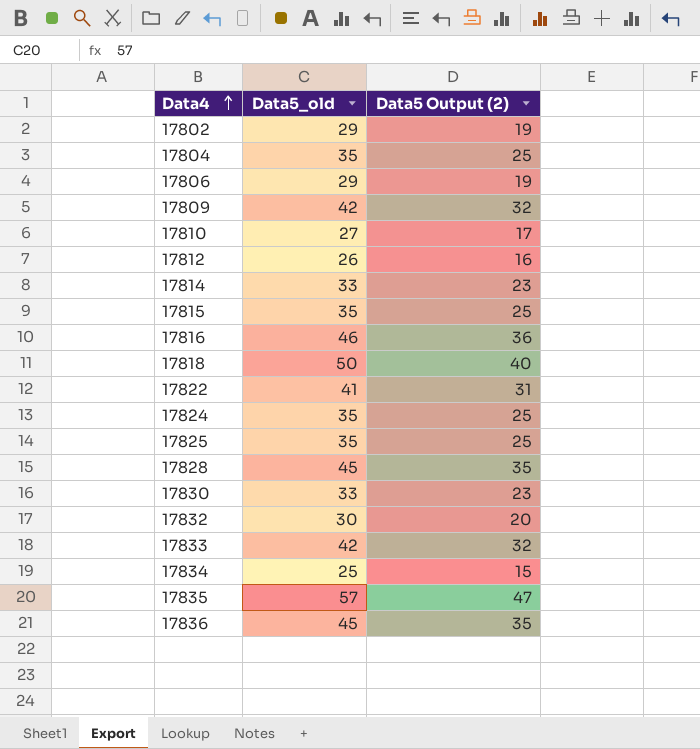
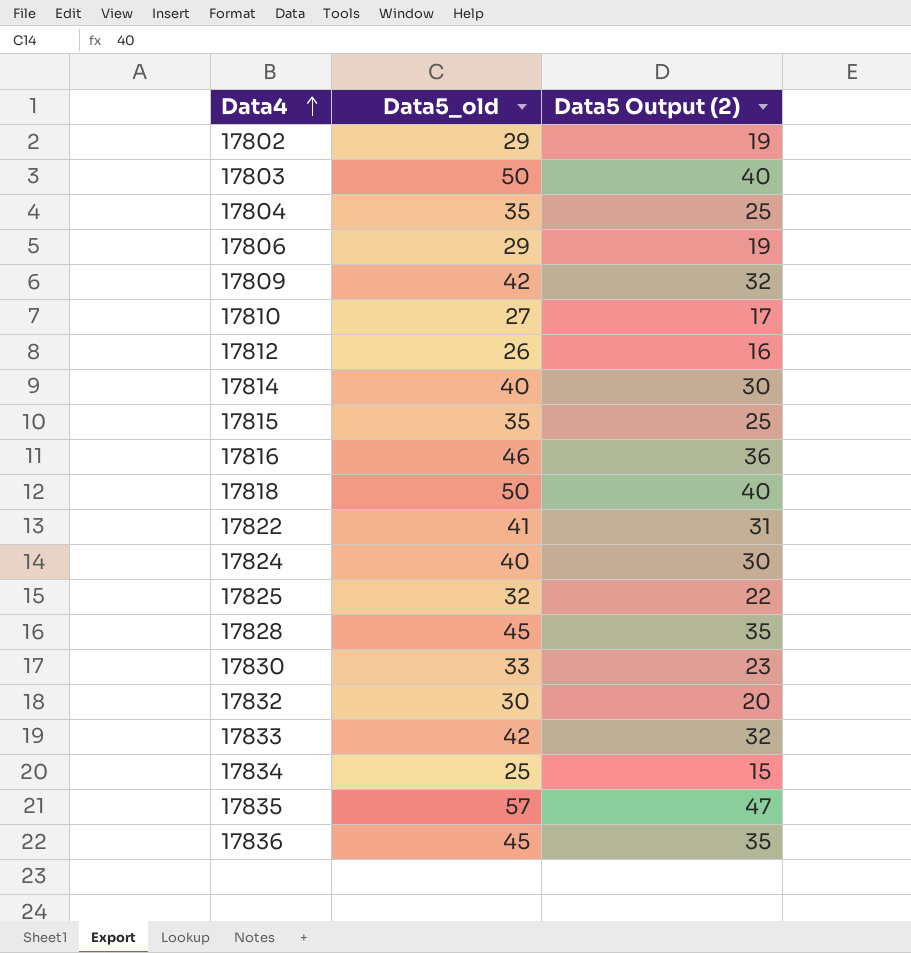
row 17803: none -> 50 | 40
17814 | Data5_old: 33 -> 40
17814 | Data5 Output (2): 23 -> 30
17824 | Data5_old: 35 -> 40
17824 | Data5 Output (2): 25 -> 30
17825 | Data5_old: 35 -> 32
17825 | Data5 Output (2): 25 -> 22

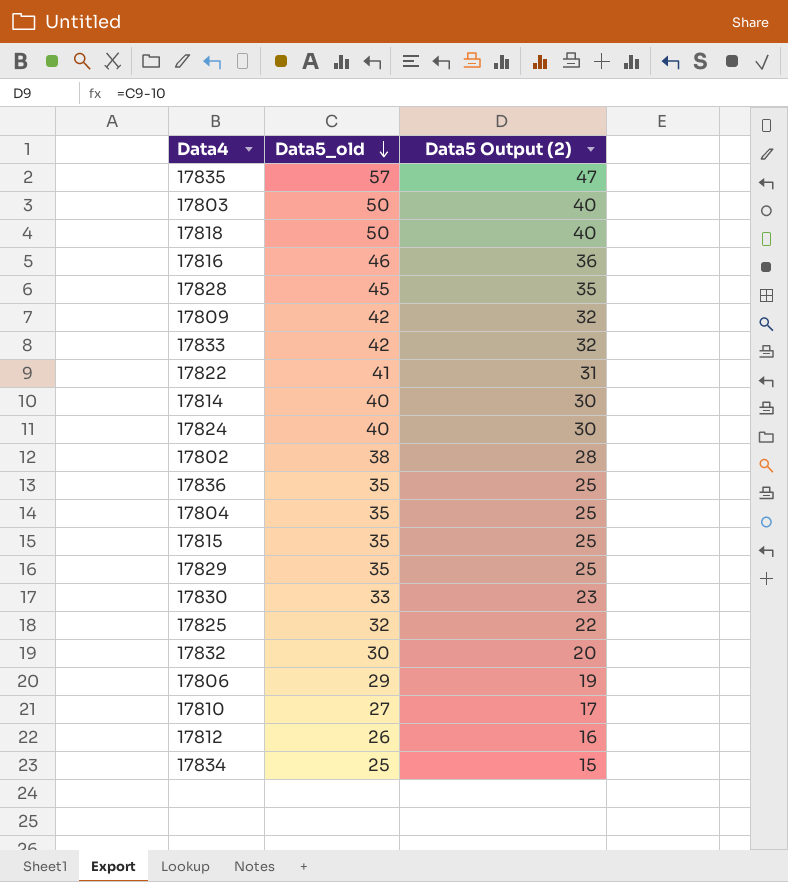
row order: Data4 ascending -> Data5_old descending
17802 | Data5_old: 29 -> 38
17802 | Data5 Output (2): 19 -> 28
17836 | Data5_old: 45 -> 35
17836 | Data5 Output (2): 35 -> 25
row 17829: none -> 35 | 25

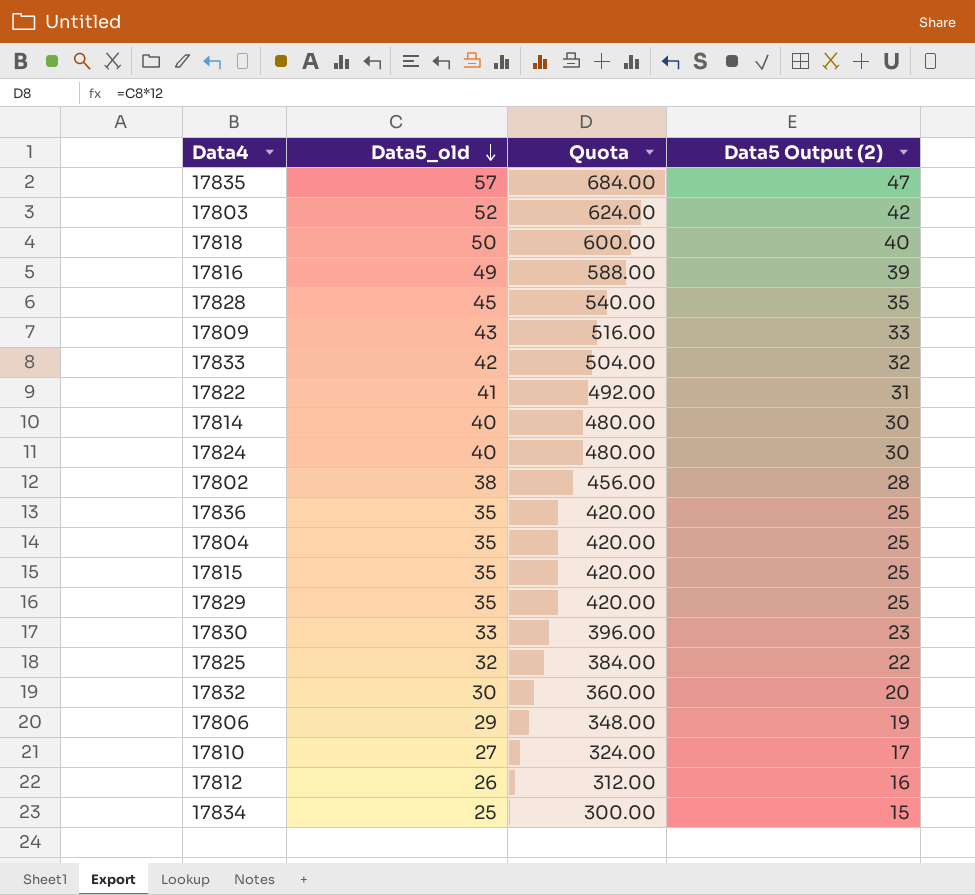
column Quota | formula: none -> [Data5_old] * 12
17803 | Data5_old: 50 -> 52
17803 | Data5 Output (2): 40 -> 42
17816 | Data5_old: 46 -> 49
17816 | Data5 Output (2): 36 -> 39
17809 | Data5_old: 42 -> 43
17809 | Data5 Output (2): 32 -> 33

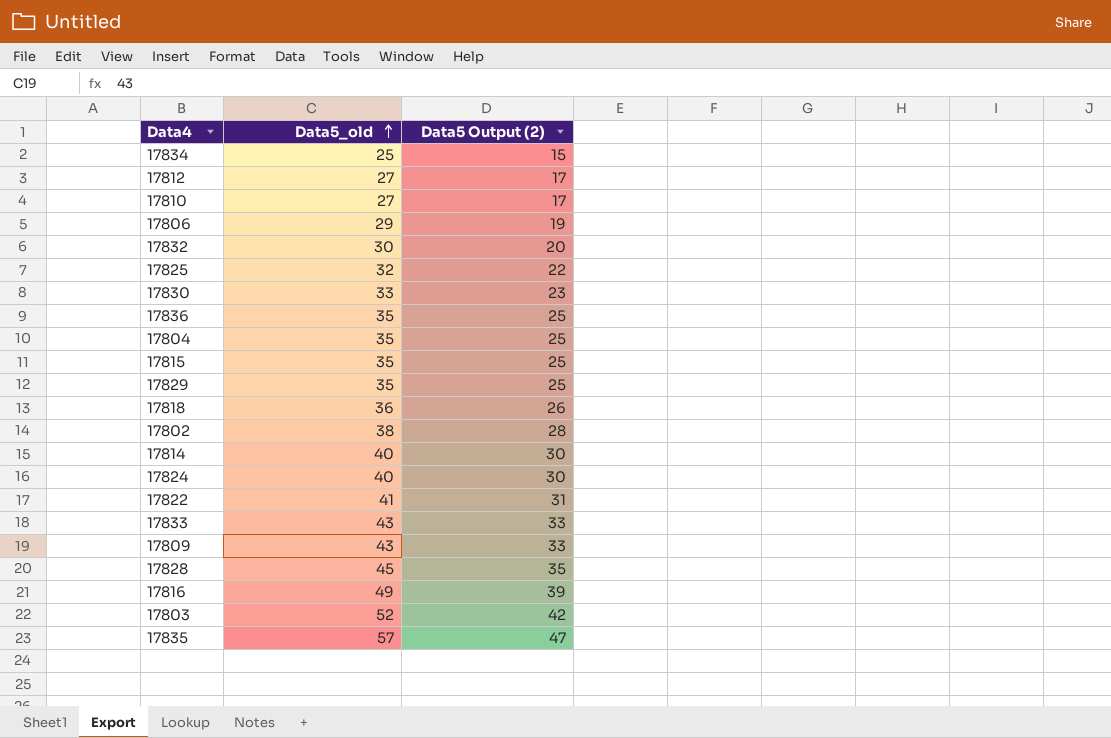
row order: Data5_old descending -> Data5_old ascending
column Quota | formula: [Data5_old] * 12 -> none
17812 | Data5_old: 26 -> 27
17812 | Data5 Output (2): 16 -> 17
17818 | Data5_old: 50 -> 36
17818 | Data5 Output (2): 40 -> 26
17833 | Data5_old: 42 -> 43
17833 | Data5 Output (2): 32 -> 33

